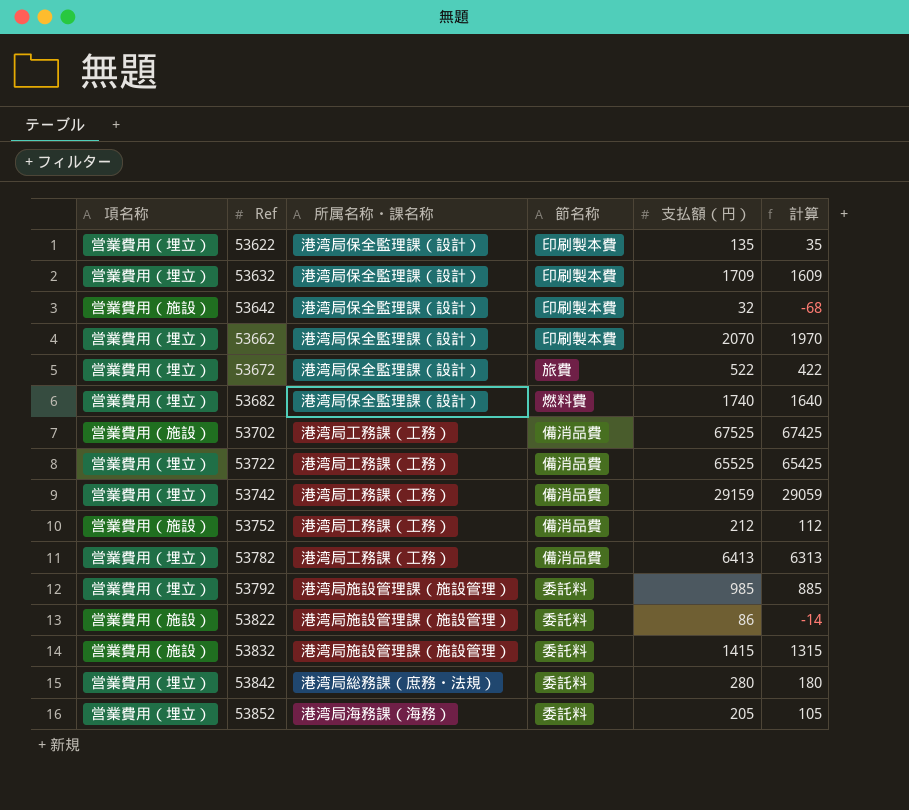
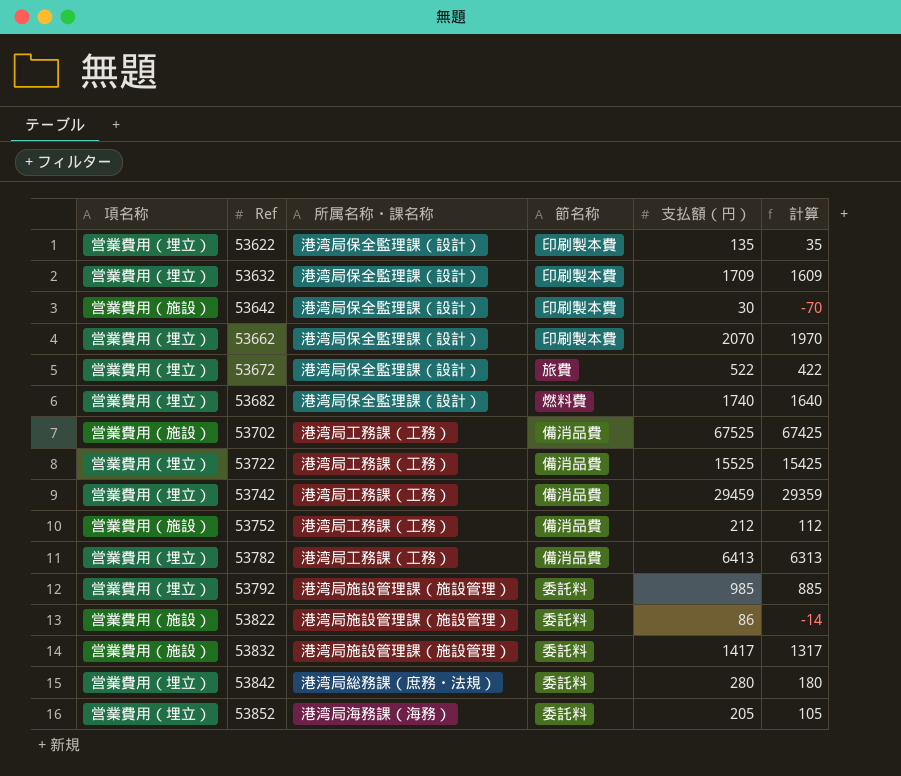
53642 | 支払額（円）: 32 -> 30
53642 | 計算: -68 -> -70
53722 | 支払額（円）: 65525 -> 15525
53722 | 計算: 65425 -> 15425
53742 | 支払額（円）: 29159 -> 29459
53742 | 計算: 29059 -> 29359
53832 | 支払額（円）: 1415 -> 1417
53832 | 計算: 1315 -> 1317

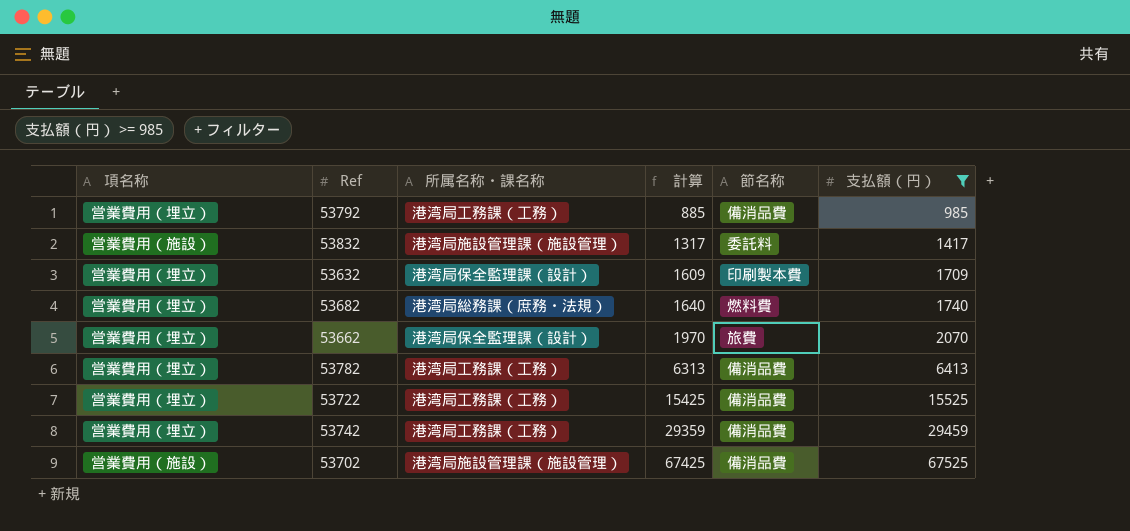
filter: none -> 支払額（円） >= 985
row order: Ref ascending -> 計算 ascending
column 計算 | position: 6 -> 4
53792 | 所属名称・課名称: 港湾局施設管理課（施設管理） -> 港湾局工務課（工務）
53792 | 節名称: 委託料 -> 備消品費
53682 | 所属名称・課名称: 港湾局保全監理課（設計） -> 港湾局総務課（庶務・法規）
53662 | 節名称: 印刷製本費 -> 旅費
53702 | 所属名称・課名称: 港湾局工務課（工務） -> 港湾局施設管理課（施設管理）

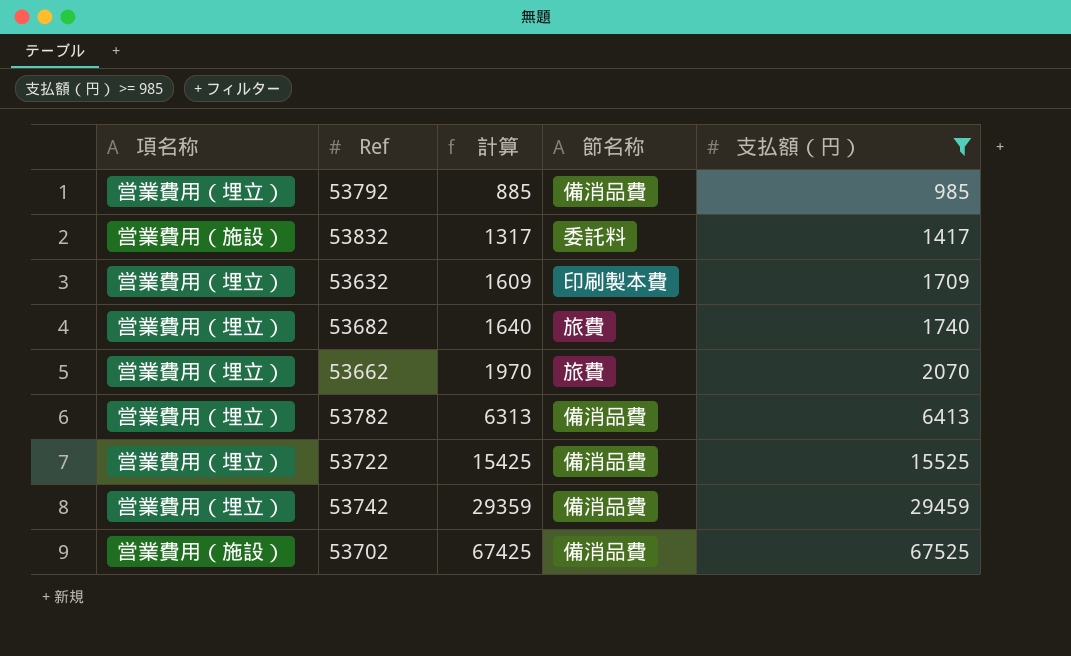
column 所属名称・課名称 | position: 3 -> none
53682 | 節名称: 燃料費 -> 旅費

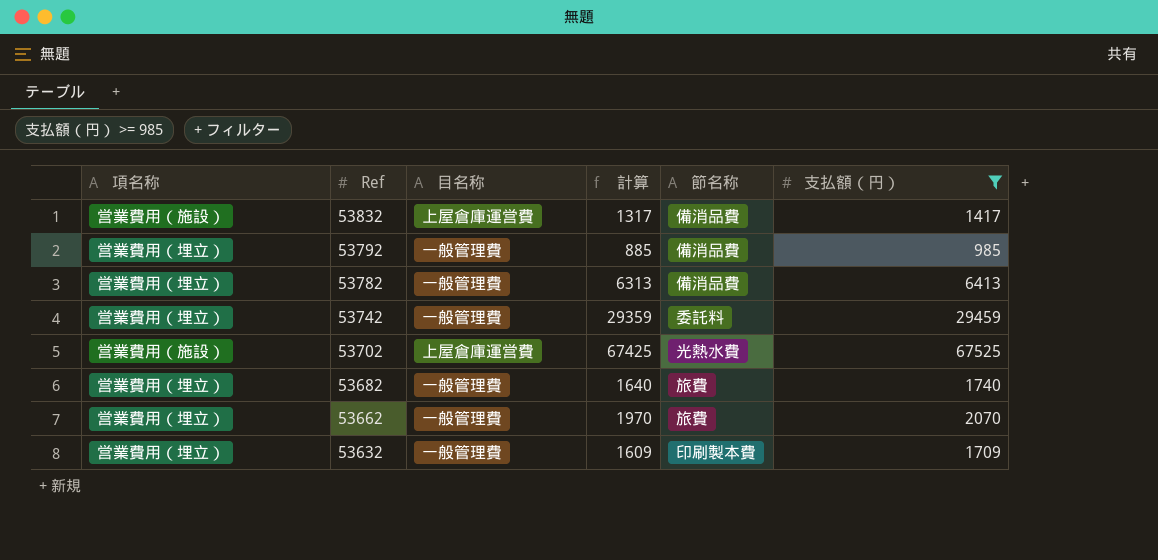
row order: 計算 ascending -> Ref descending
column 目名称 | position: none -> 3
row 53722: 営業費用（埋立） | 15425 | 備消品費 | 15525 -> none
53832 | 節名称: 委託料 -> 備消品費
53742 | 節名称: 備消品費 -> 委託料
53702 | 節名称: 備消品費 -> 光熱水費

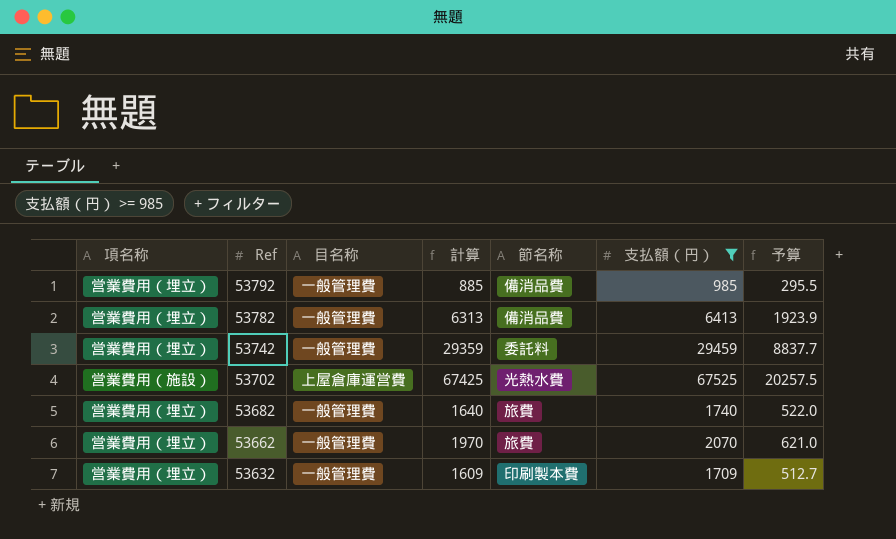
column 予算 | formula: none -> [支払額（円）] * 0.3
row 53832: 営業費用（施設） | 上屋倉庫運営費 | 1317 | 備消品費 | 1417 -> none

